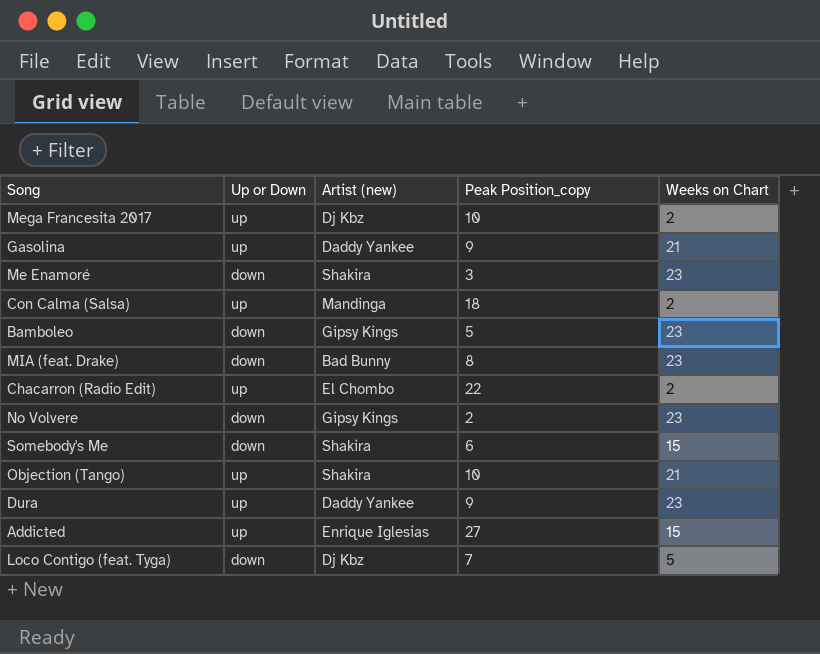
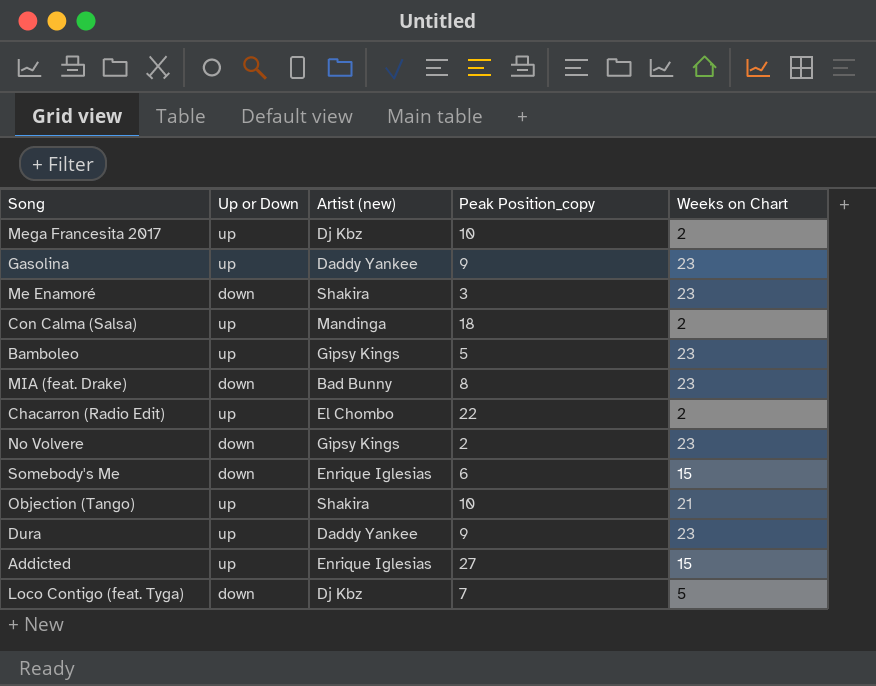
Gasolina | Weeks on Chart: 21 -> 23
Bamboleo | Up or Down: down -> up
Somebody's Me | Artist (new): Shakira -> Enrique Iglesias

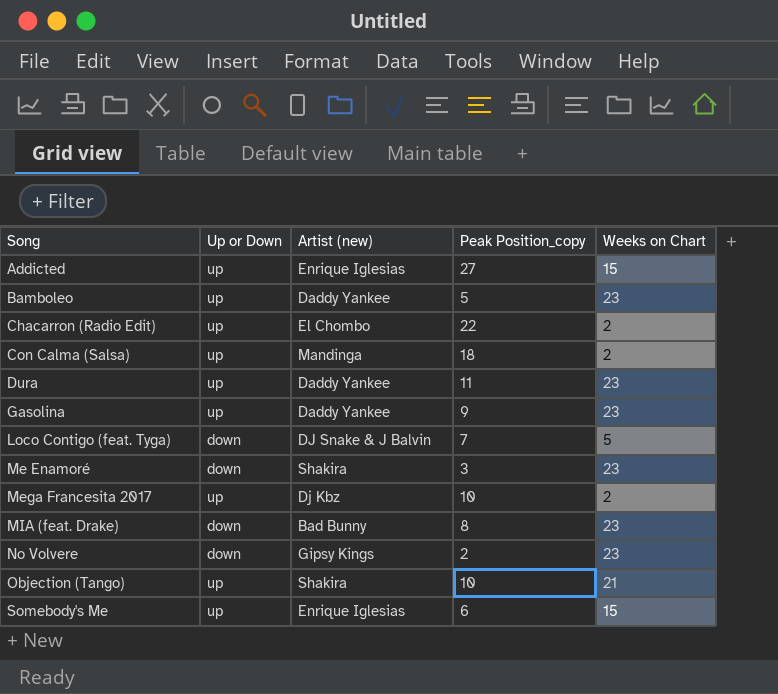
row order: none -> Song ascending
Bamboleo | Artist (new): Gipsy Kings -> Daddy Yankee
Dura | Peak Position_copy: 9 -> 11
Loco Contigo (feat. Tyga) | Artist (new): Dj Kbz -> DJ Snake & J Balvin
Somebody's Me | Up or Down: down -> up

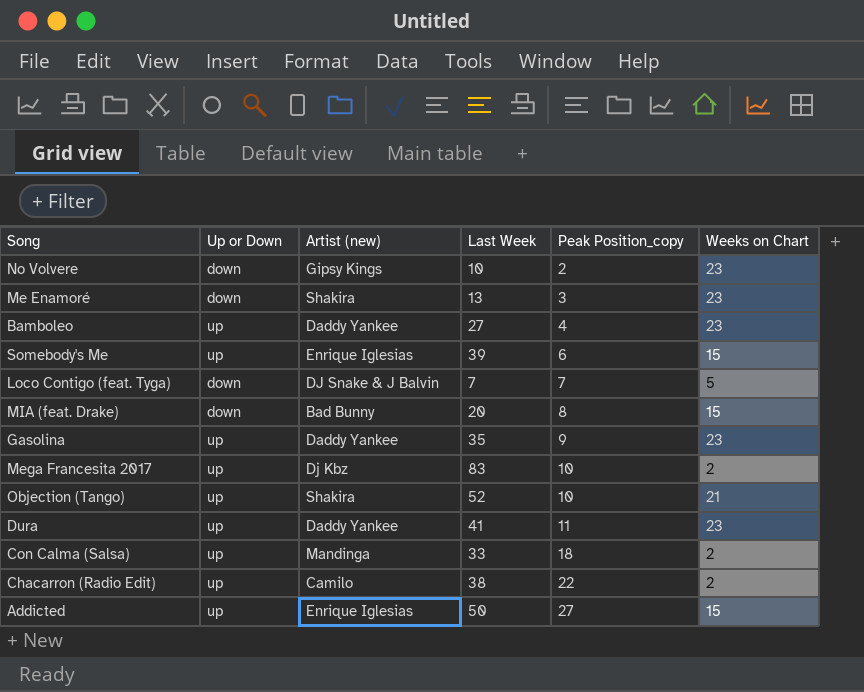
row order: Song ascending -> Peak Position_copy ascending
column Last Week | position: none -> 4
Bamboleo | Peak Position_copy: 5 -> 4
MIA (feat. Drake) | Weeks on Chart: 23 -> 15
Chacarron (Radio Edit) | Artist (new): El Chombo -> Camilo

